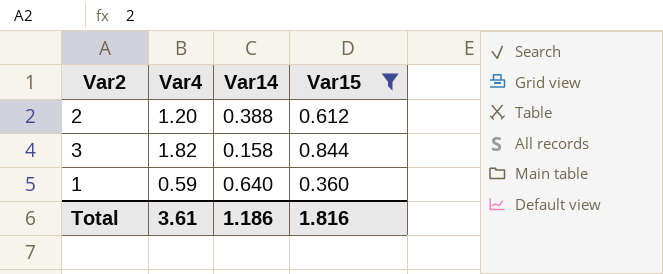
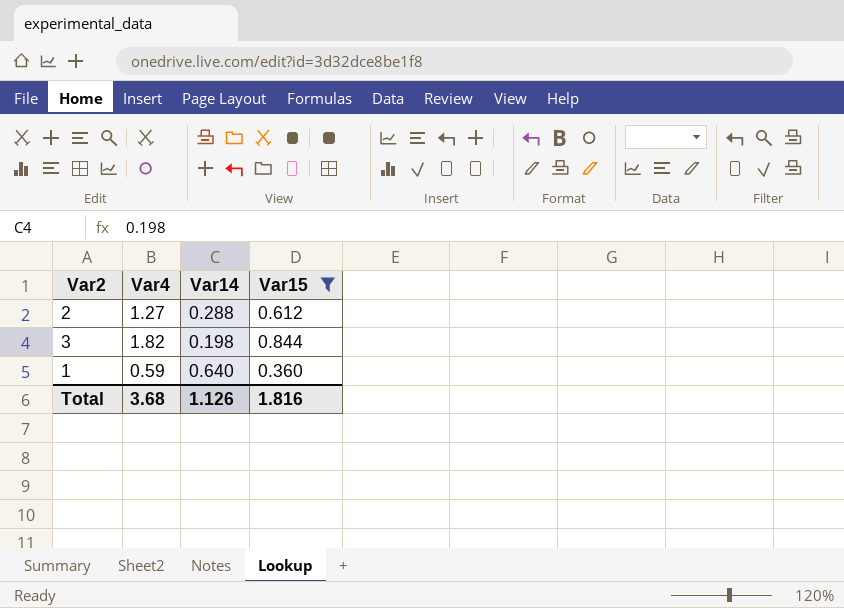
2 | Var4: 1.20 -> 1.27
2 | Var14: 0.388 -> 0.288
3 | Var14: 0.158 -> 0.198
Total | Var4: 3.61 -> 3.68
Total | Var14: 1.186 -> 1.126

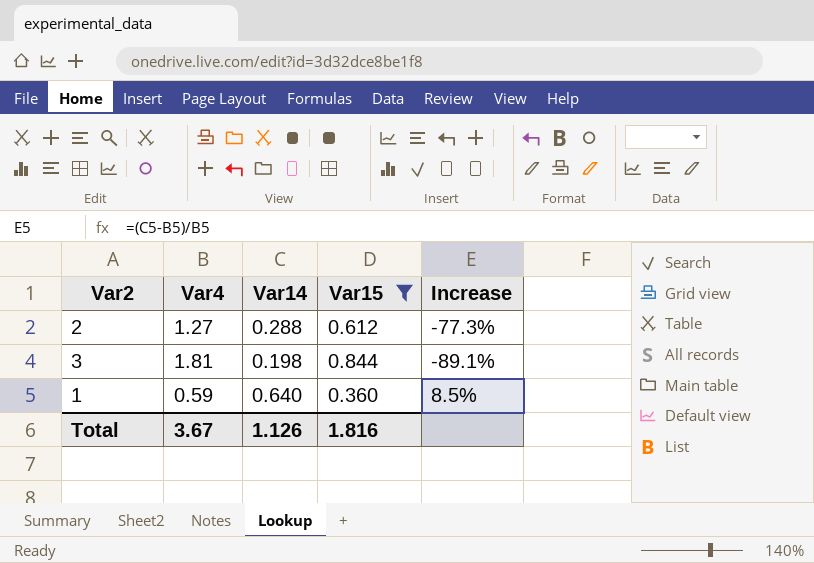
column Increase | formula: none -> ([Var14] - [Var4]) / [Var4]
3 | Var4: 1.82 -> 1.81
Total | Var4: 3.68 -> 3.67

